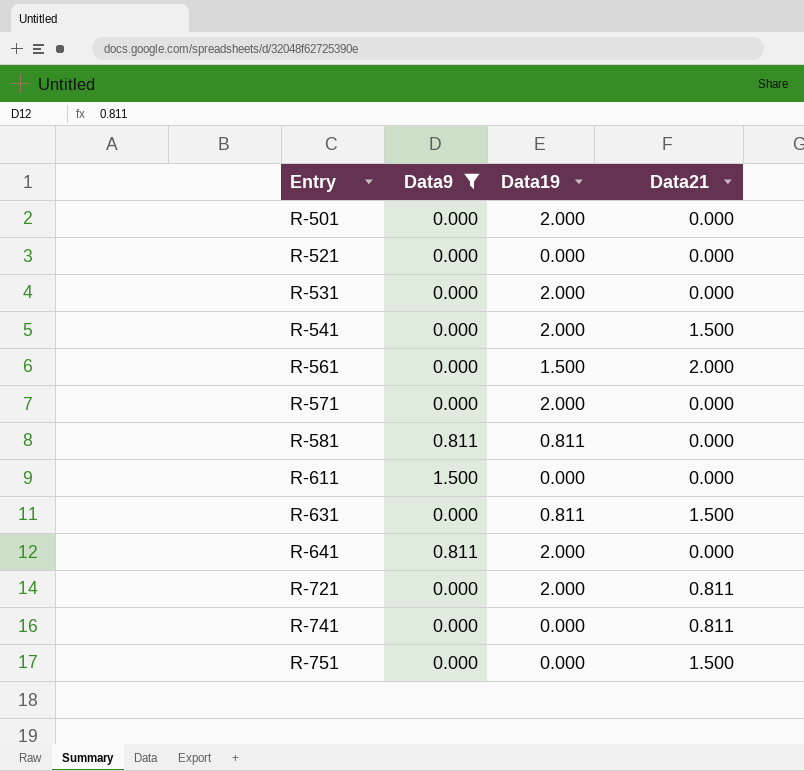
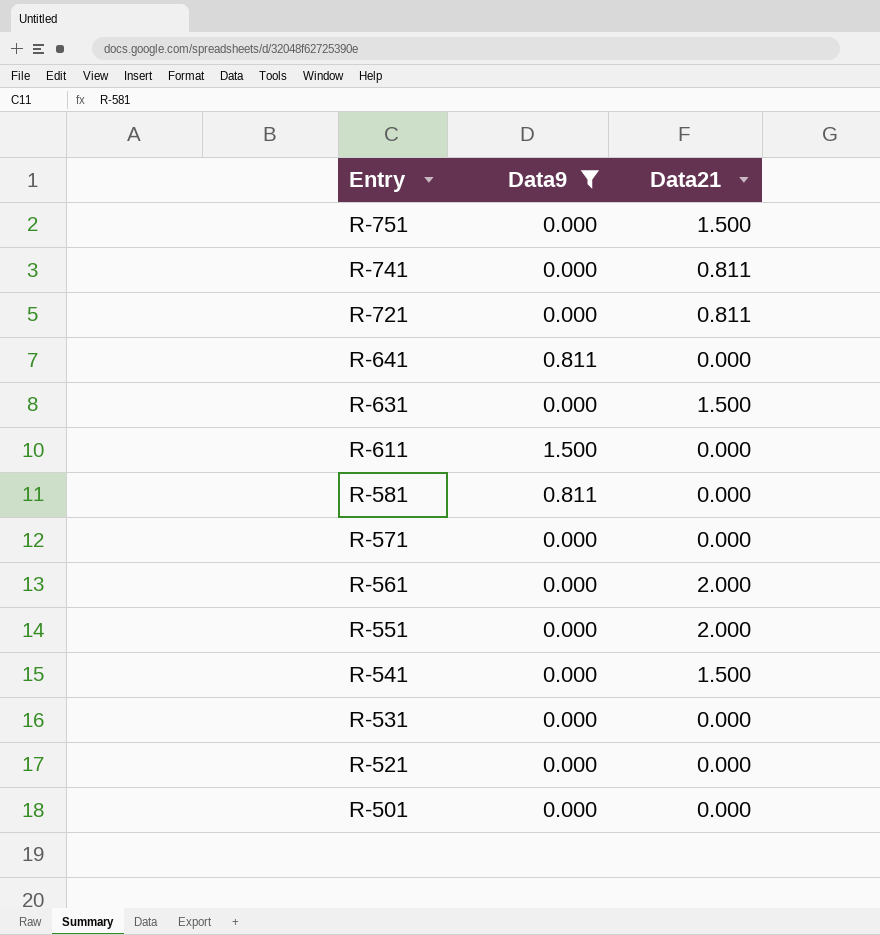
row order: Entry ascending -> Entry descending
column Data19 | position: 3 -> none
row R-551: none -> 0.000 | 2.000

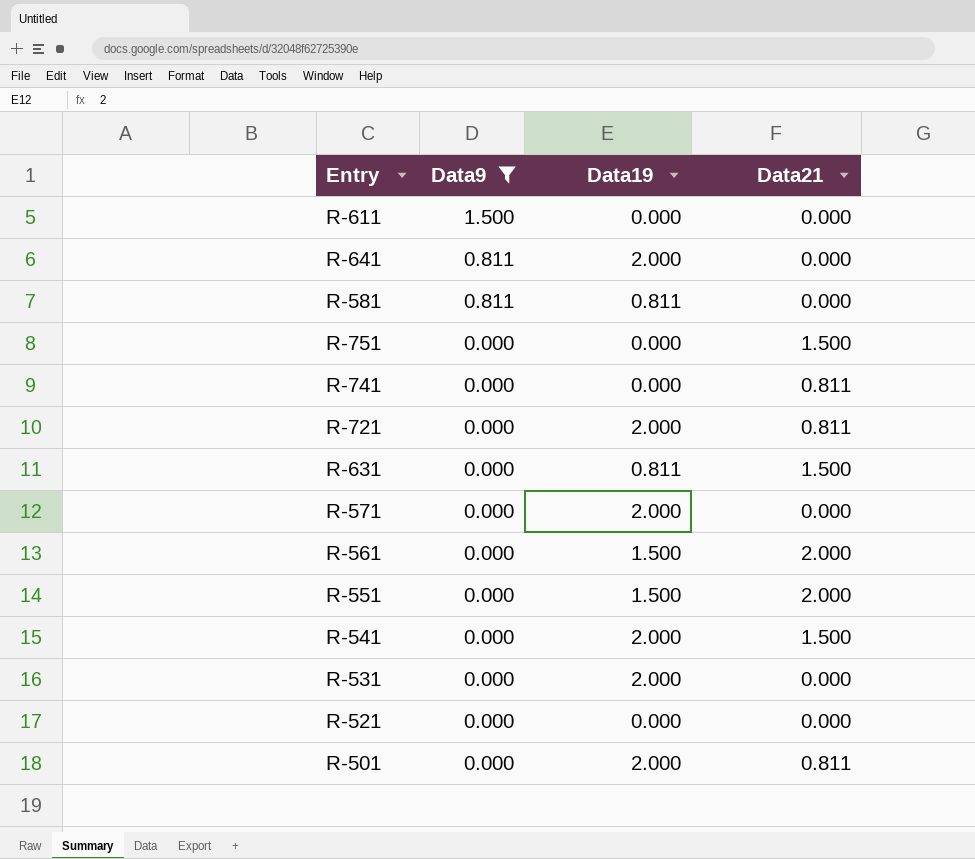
row order: Entry descending -> Data9 descending
column Data19 | position: none -> 3
R-501 | Data21: 0.000 -> 0.811

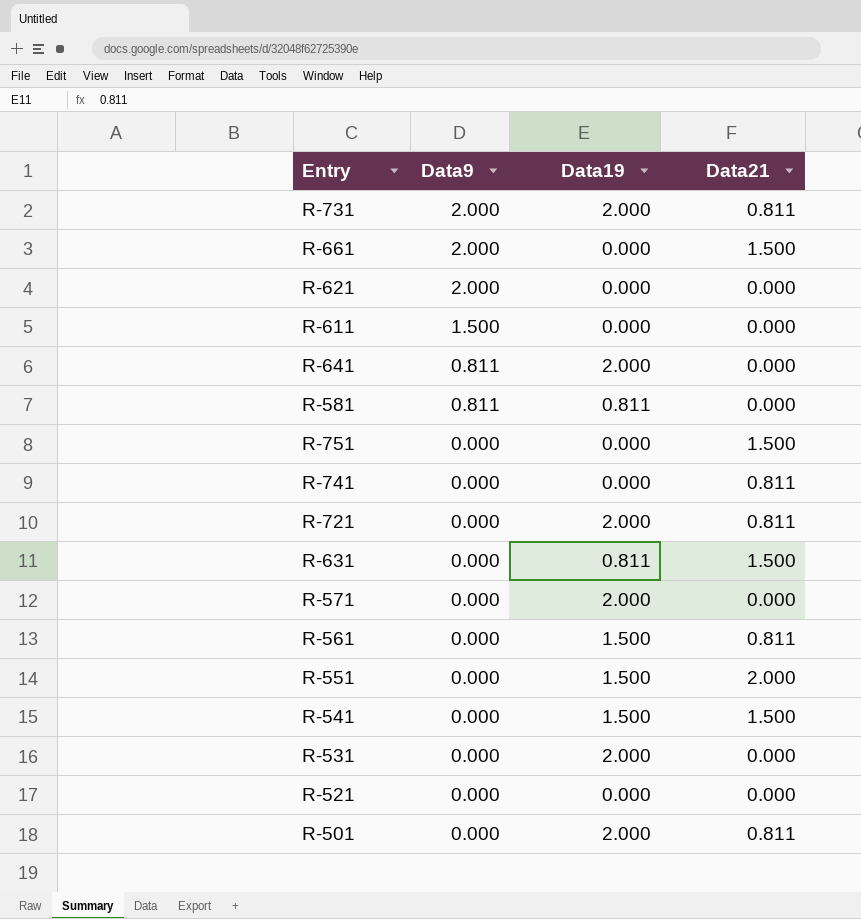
filter: Data9 != 2.000 -> none
R-561 | Data21: 2.000 -> 0.811
R-541 | Data19: 2.000 -> 1.500

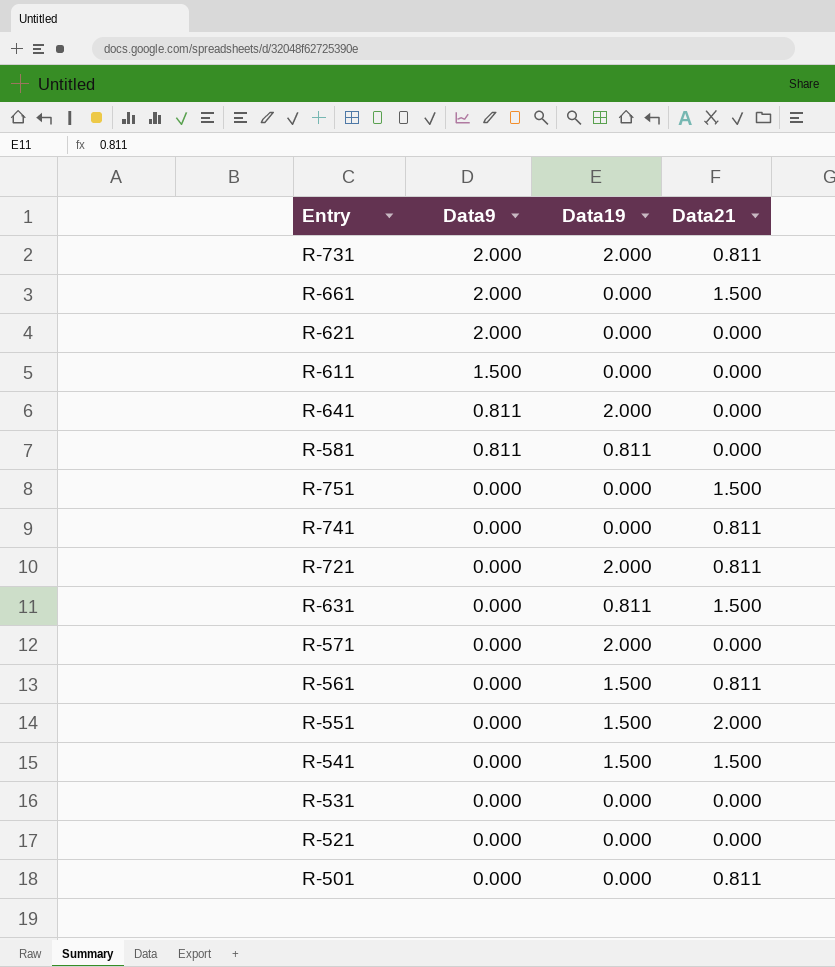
R-531 | Data19: 2.000 -> 0.000
R-501 | Data19: 2.000 -> 0.000

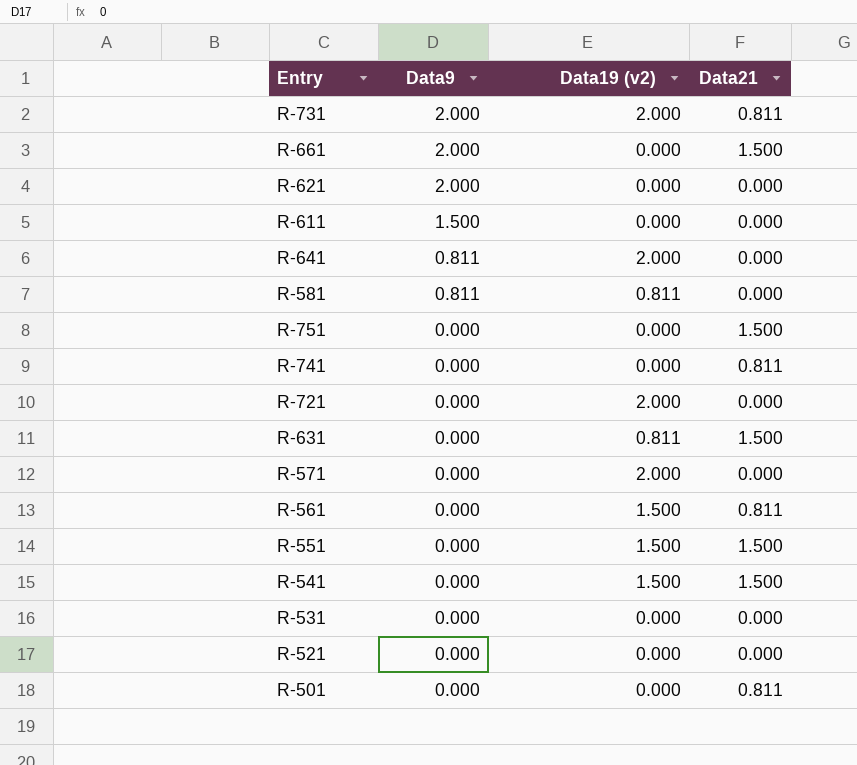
column name: Data19 -> Data19 (v2)
R-721 | Data21: 0.811 -> 0.000
R-551 | Data21: 2.000 -> 1.500

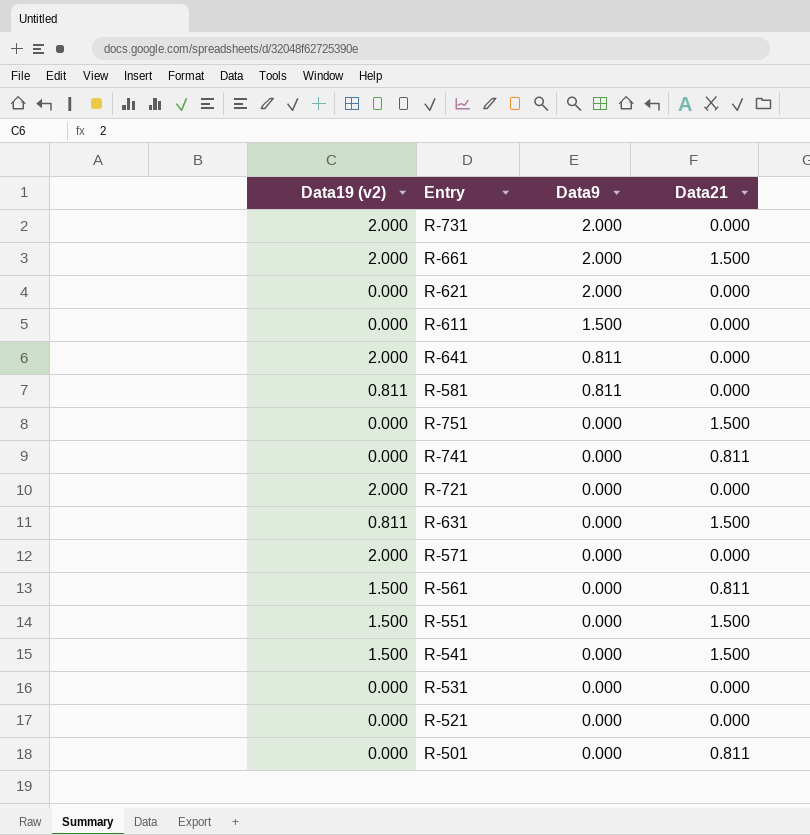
column Data19 (v2) | position: 3 -> 1
R-731 | Data21: 0.811 -> 0.000
R-661 | Data19 (v2): 0.000 -> 2.000

